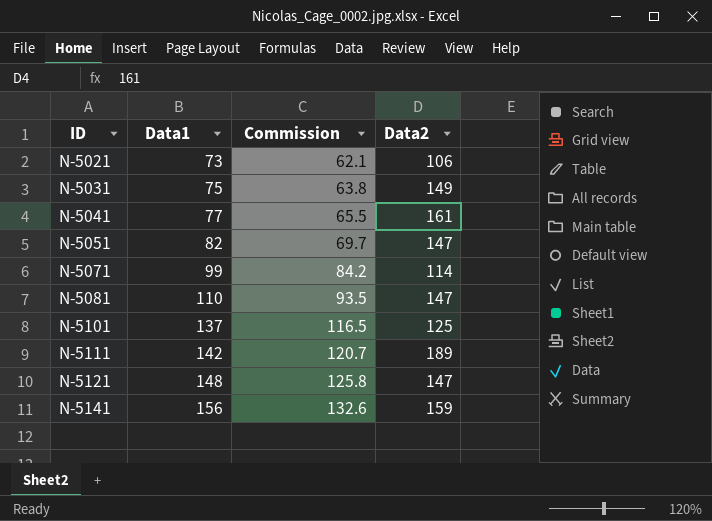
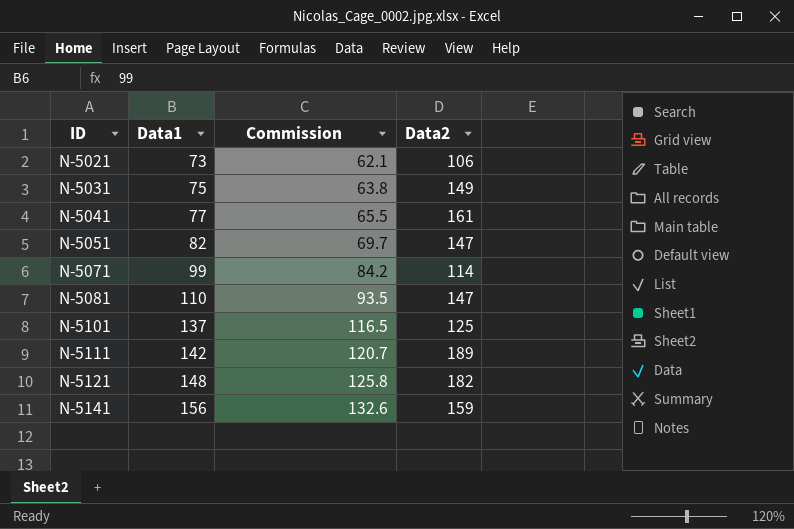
N-5121 | Data2: 147 -> 182

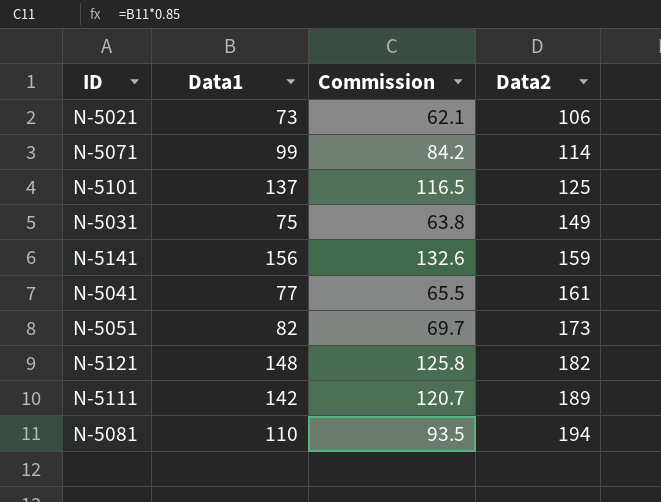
row order: ID ascending -> Data2 ascending
N-5051 | Data2: 147 -> 173
N-5081 | Data2: 147 -> 194

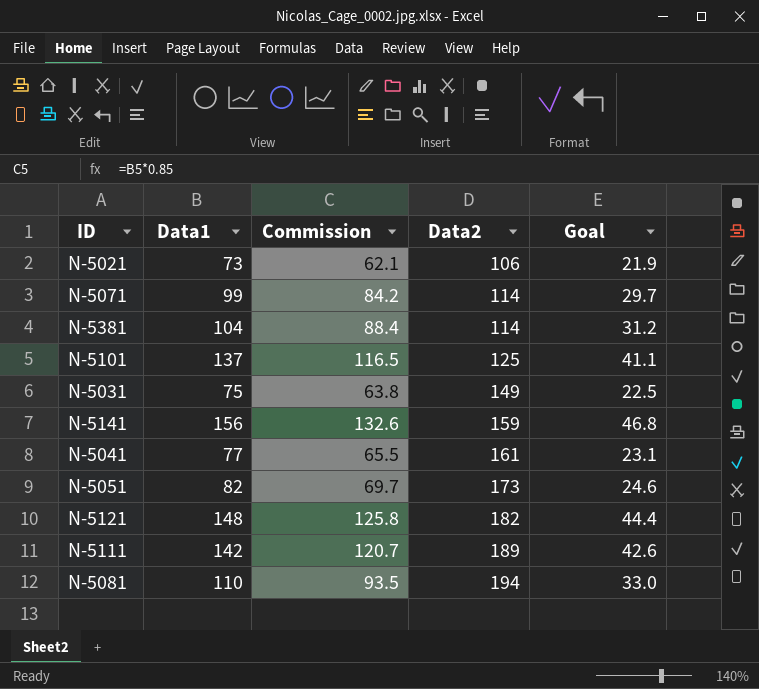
column Goal | formula: none -> [Data1] * 0.3
row N-5381: none -> 104 | 88.4 | 114 | 31.2

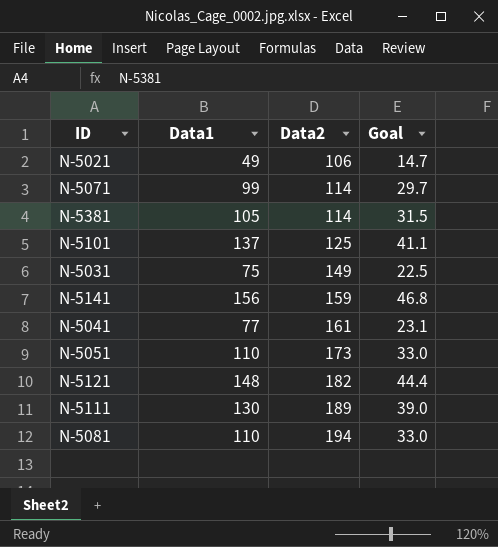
column Commission | formula: [Data1] * 0.85 -> none
N-5021 | Data1: 73 -> 49
N-5021 | Goal: 21.9 -> 14.7
N-5381 | Data1: 104 -> 105
N-5381 | Goal: 31.2 -> 31.5
N-5051 | Data1: 82 -> 110
N-5051 | Goal: 24.6 -> 33.0
N-5111 | Data1: 142 -> 130
N-5111 | Goal: 42.6 -> 39.0

